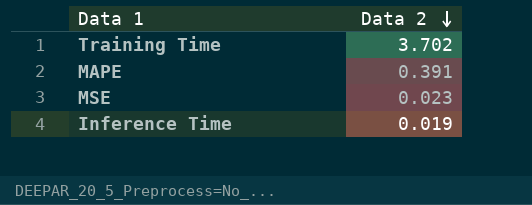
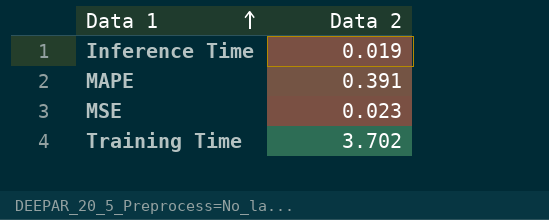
row order: Data 2 descending -> Data 1 ascending

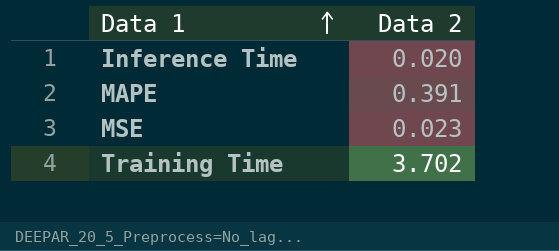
Inference Time | Data 2: 0.019 -> 0.020

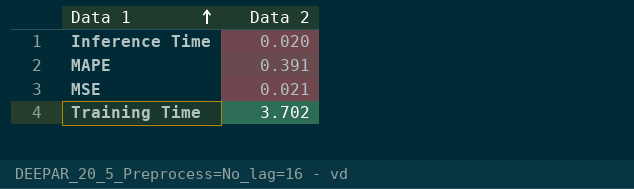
MSE | Data 2: 0.023 -> 0.021

